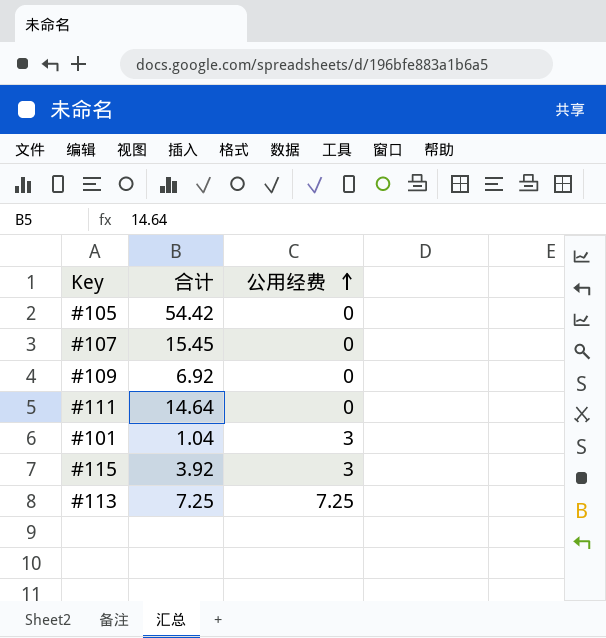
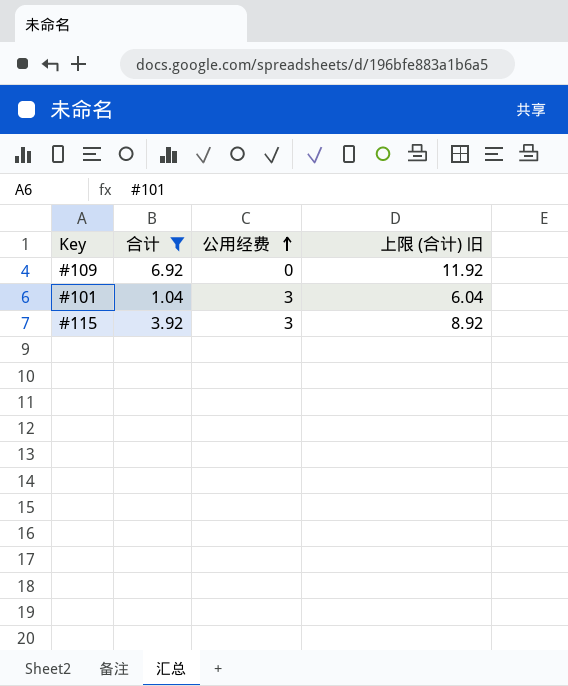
filter: none -> 合计 <= 6.92
column 上限 (合计) 旧 | formula: none -> [合计] + 5

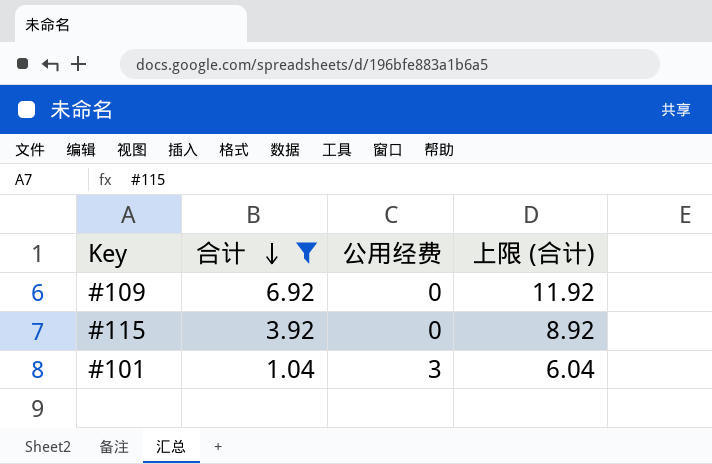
row order: 公用经费 ascending -> 合计 descending
column name: 上限 (合计) 旧 -> 上限 (合计)
#115 | 公用经费: 3 -> 0

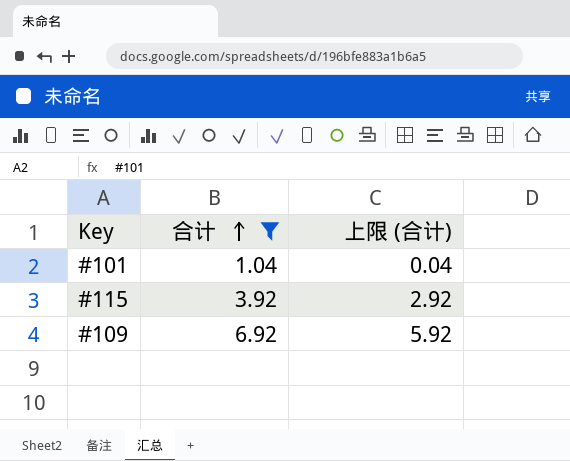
row order: 合计 descending -> 合计 ascending
column 公用经费 | position: 3 -> none
column 上限 (合计) | formula: [合计] + 5 -> [合计] - 1

